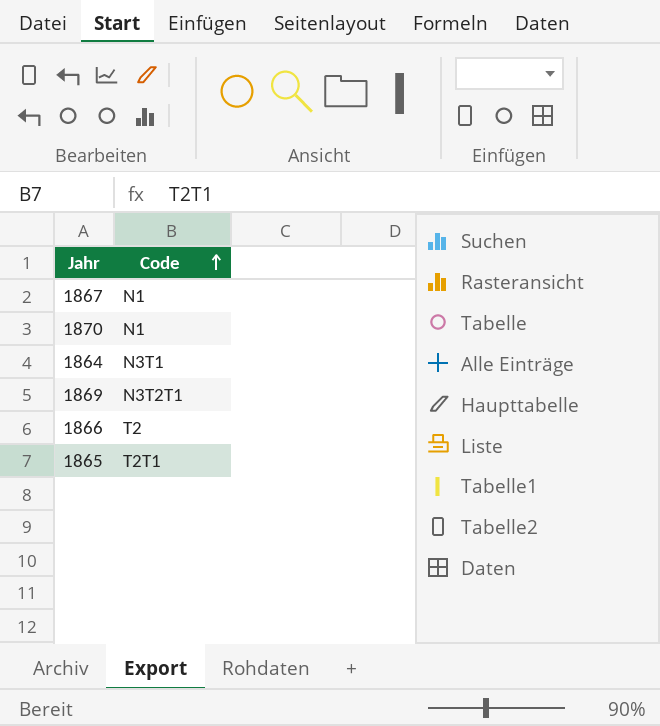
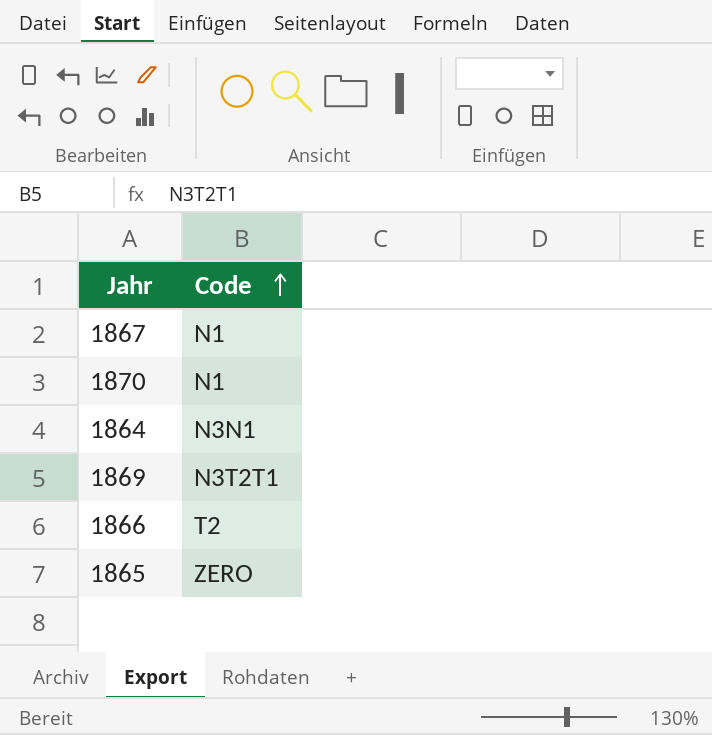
1864 | Code: N3T1 -> N3N1
1865 | Code: T2T1 -> ZERO

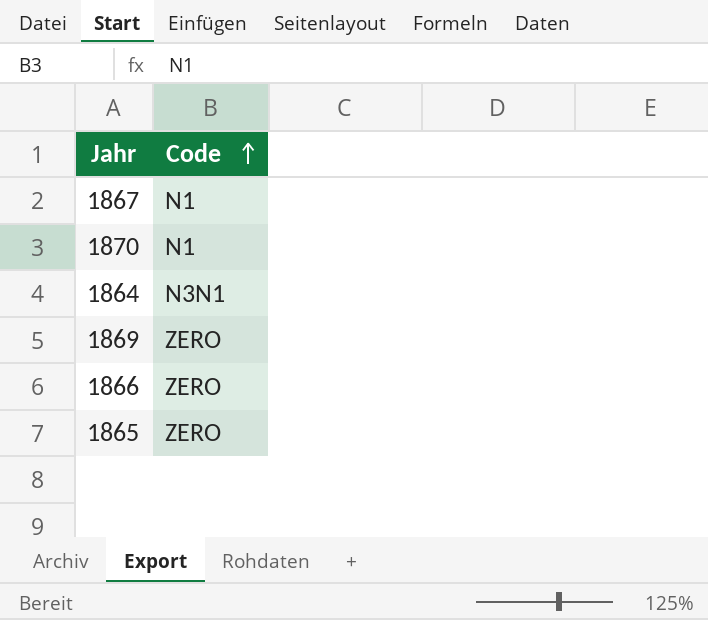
1869 | Code: N3T2T1 -> ZERO
1866 | Code: T2 -> ZERO

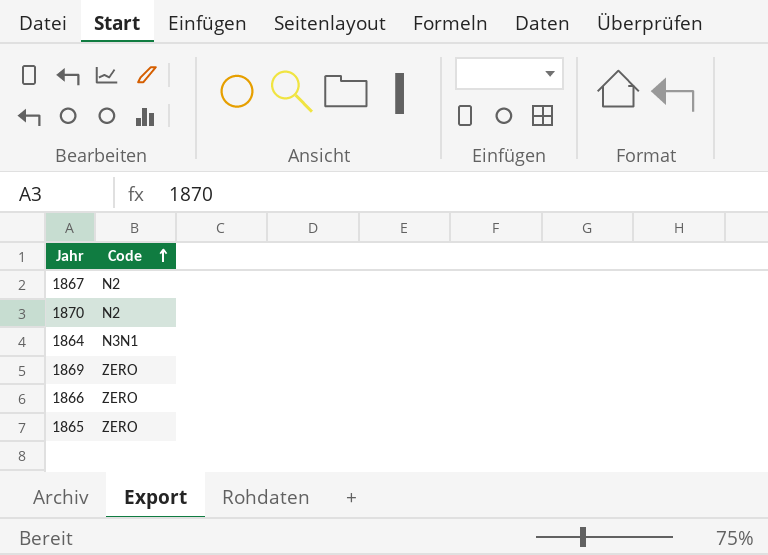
1867 | Code: N1 -> N2
1870 | Code: N1 -> N2

